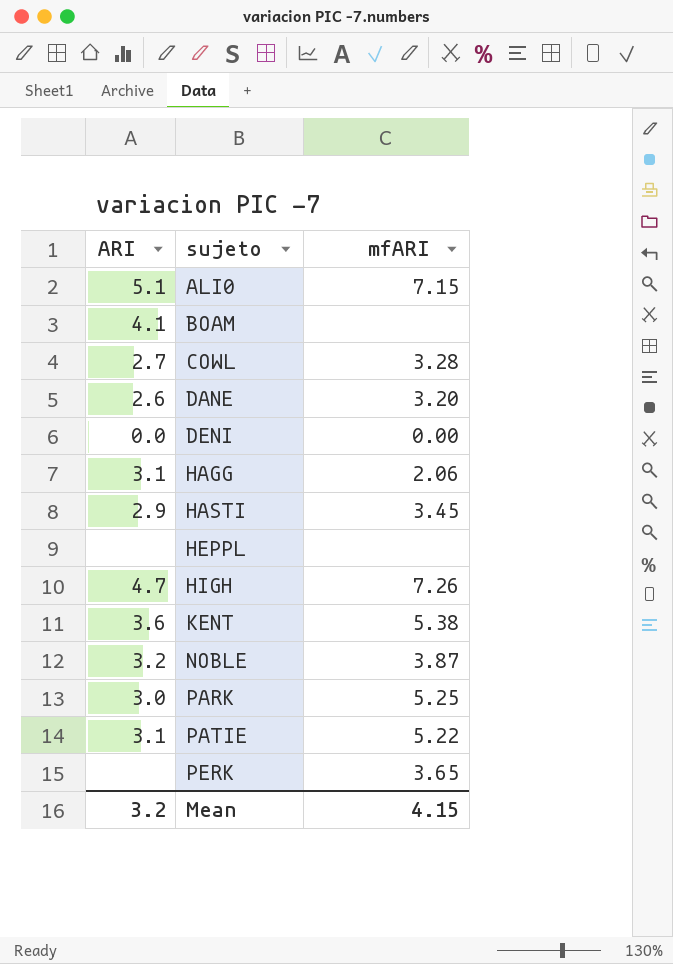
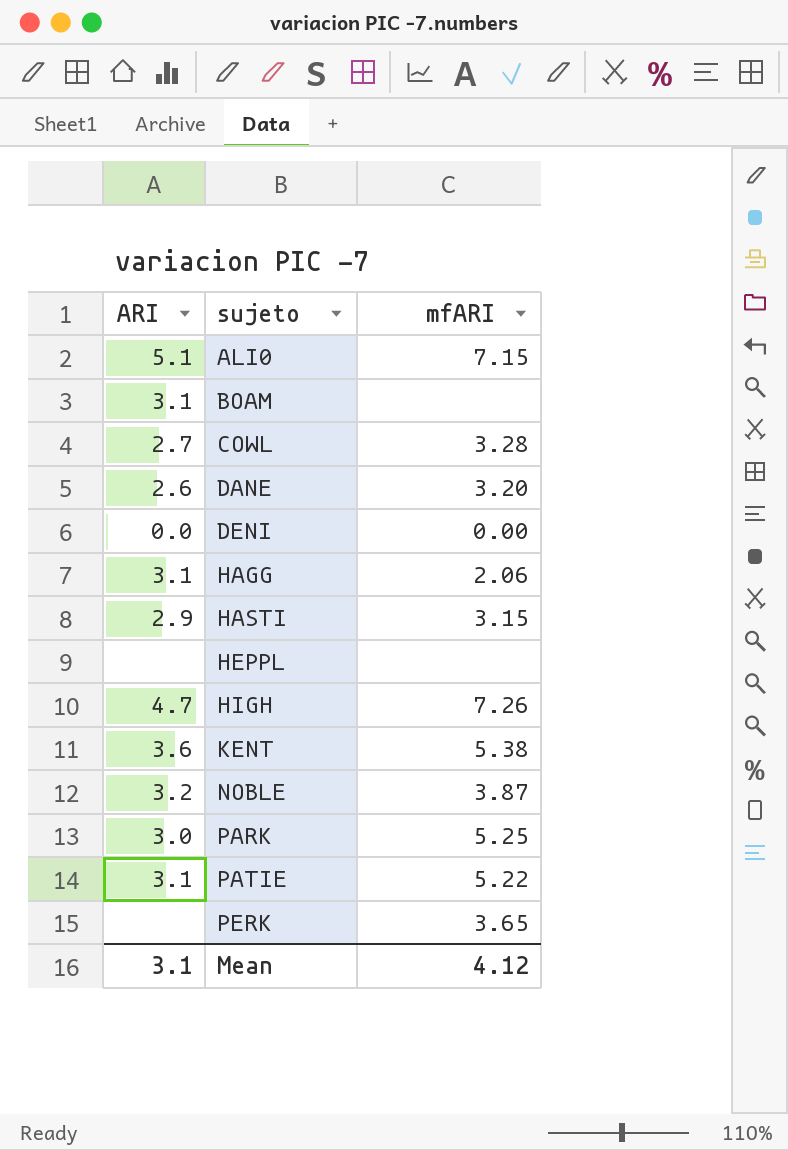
BOAM | ARI: 4.1 -> 3.1
HASTI | mfARI: 3.45 -> 3.15
Mean | ARI: 3.2 -> 3.1
Mean | mfARI: 4.15 -> 4.12

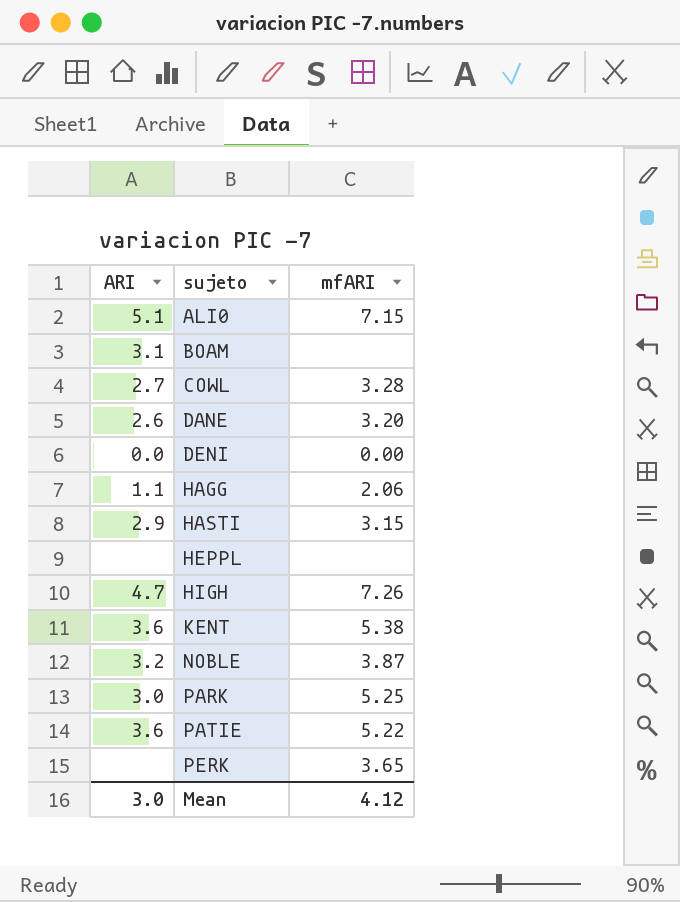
HAGG | ARI: 3.1 -> 1.1
PATIE | ARI: 3.1 -> 3.6
Mean | ARI: 3.1 -> 3.0

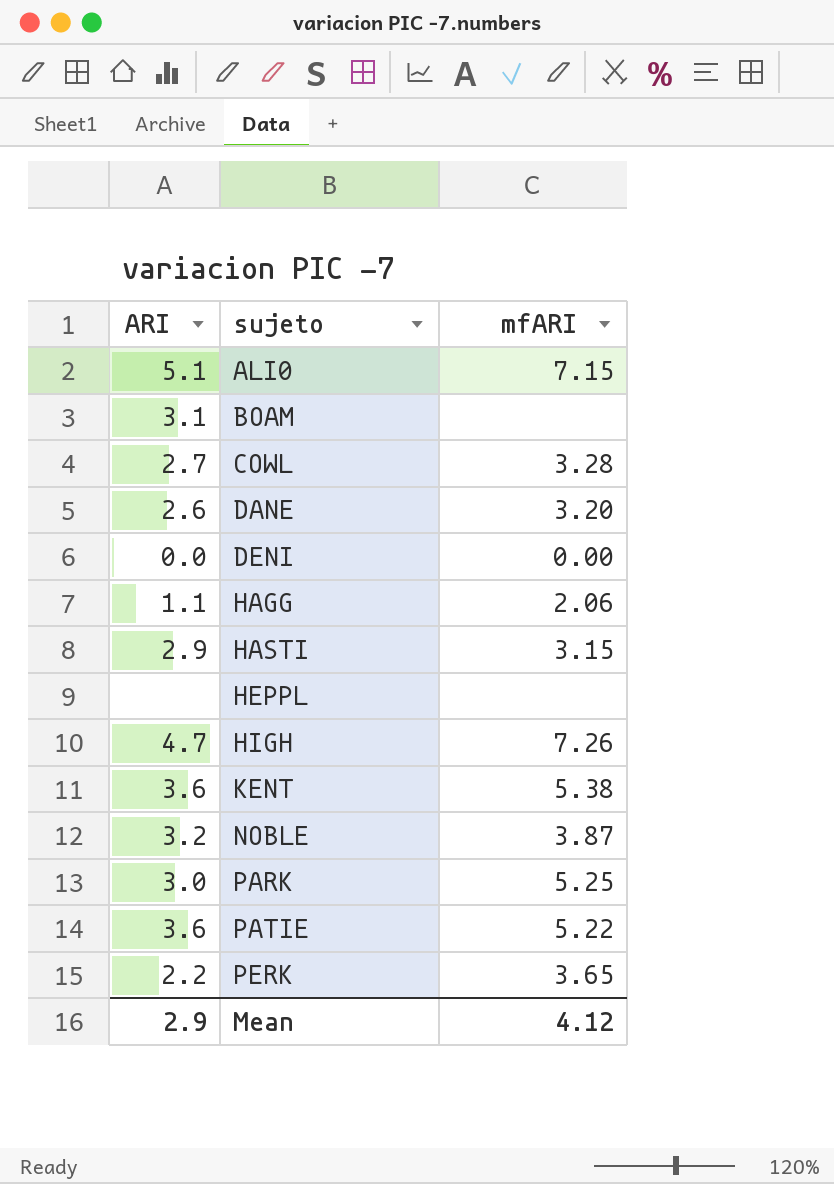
PERK | ARI: none -> 2.2
Mean | ARI: 3.0 -> 2.9

